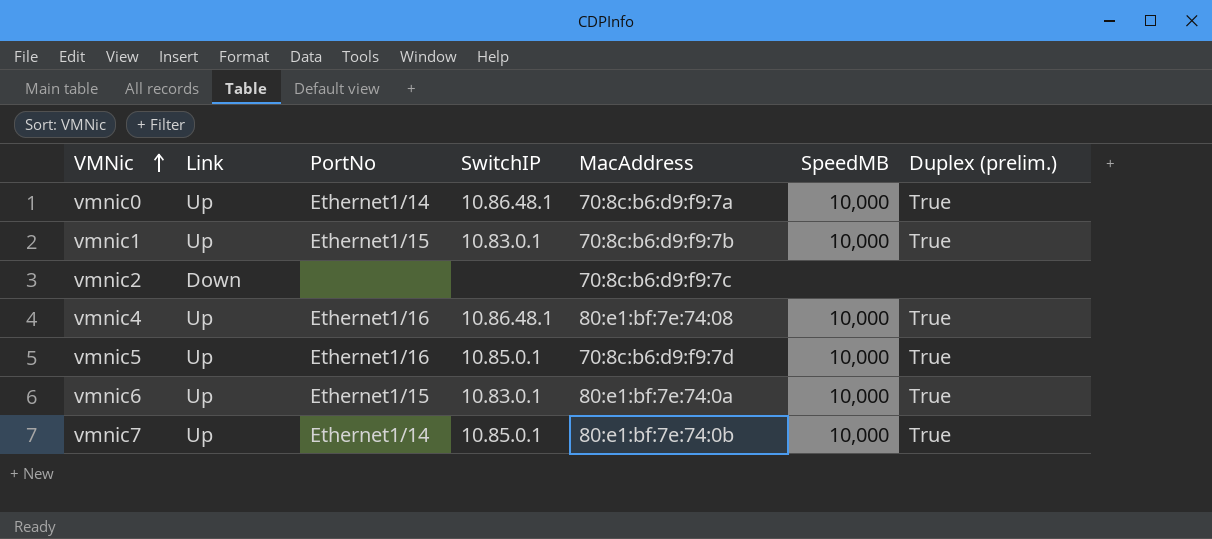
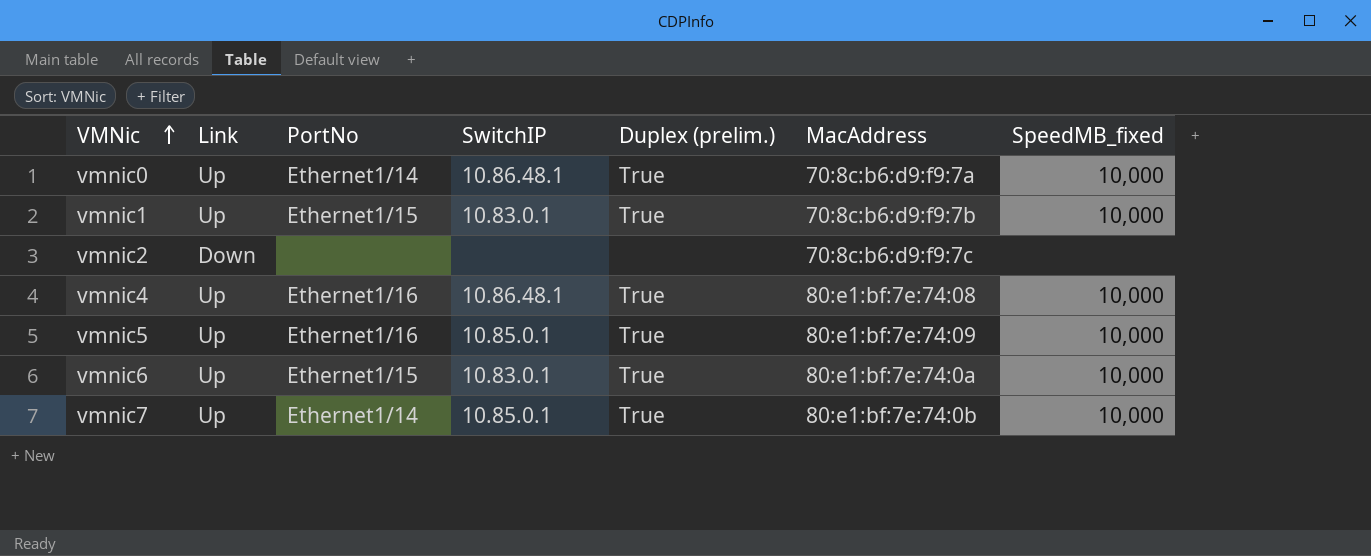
column Duplex (prelim.) | position: 7 -> 5
column name: SpeedMB -> SpeedMB_fixed
vmnic5 | MacAddress: 70:8c:b6:d9:f9:7d -> 80:e1:bf:7e:74:09

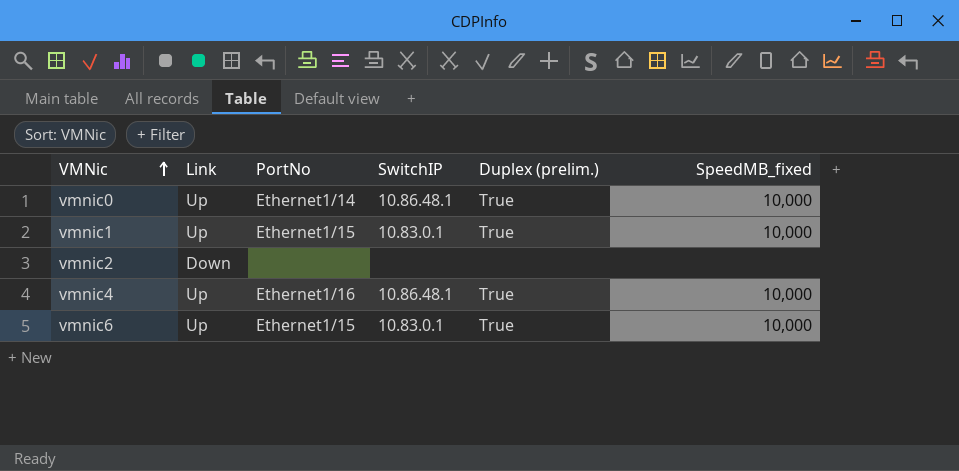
column MacAddress | position: 6 -> none
row vmnic5: Up | Ethernet1/16 | 10.85.0.1 | True | 80:e1:bf:7e:74:09 | 10,000 -> none
row vmnic7: Up | Ethernet1/14 | 10.85.0.1 | True | 80:e1:bf:7e:74:0b | 10,000 -> none

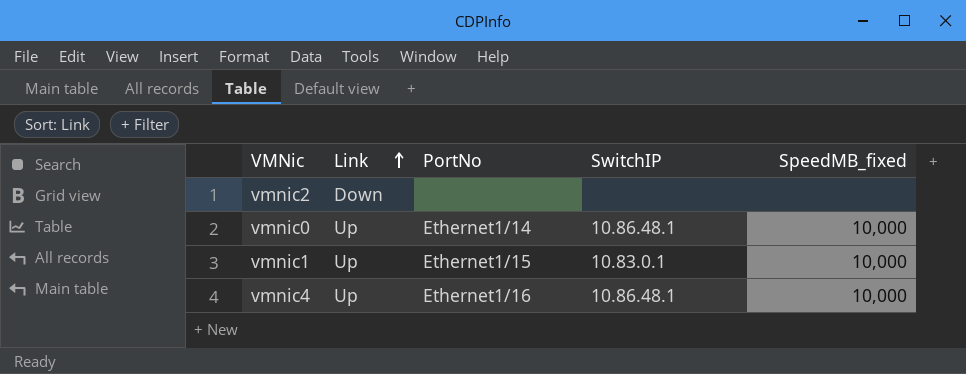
row order: VMNic ascending -> Link ascending
column Duplex (prelim.) | position: 5 -> none
row vmnic6: Up | Ethernet1/15 | 10.83.0.1 | True | 10,000 -> none

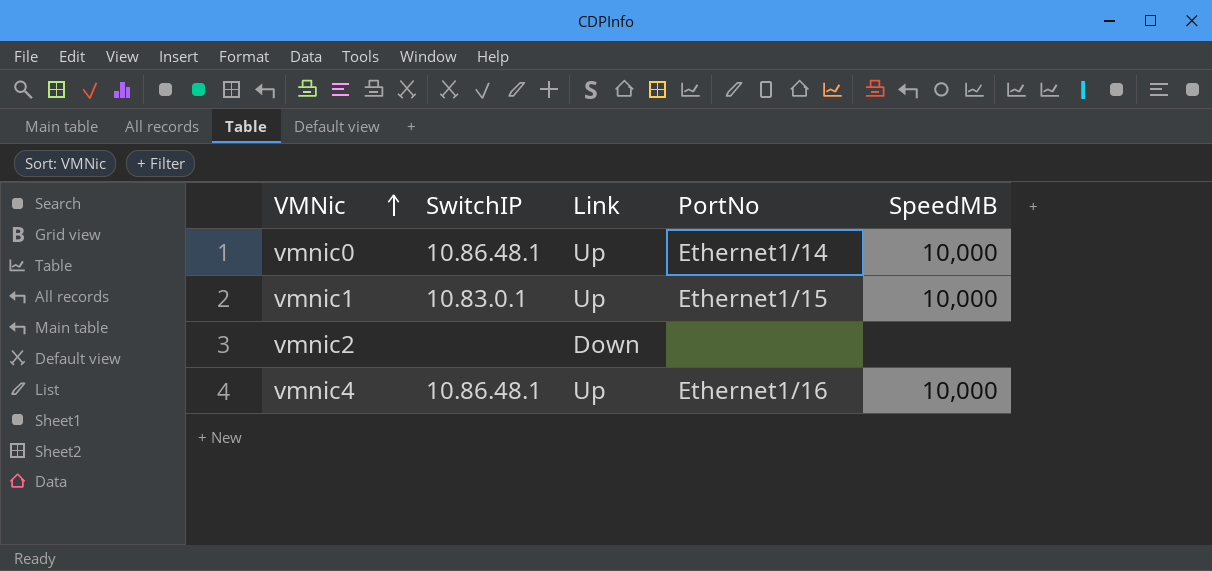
row order: Link ascending -> VMNic ascending
column SwitchIP | position: 4 -> 2
column name: SpeedMB_fixed -> SpeedMB

